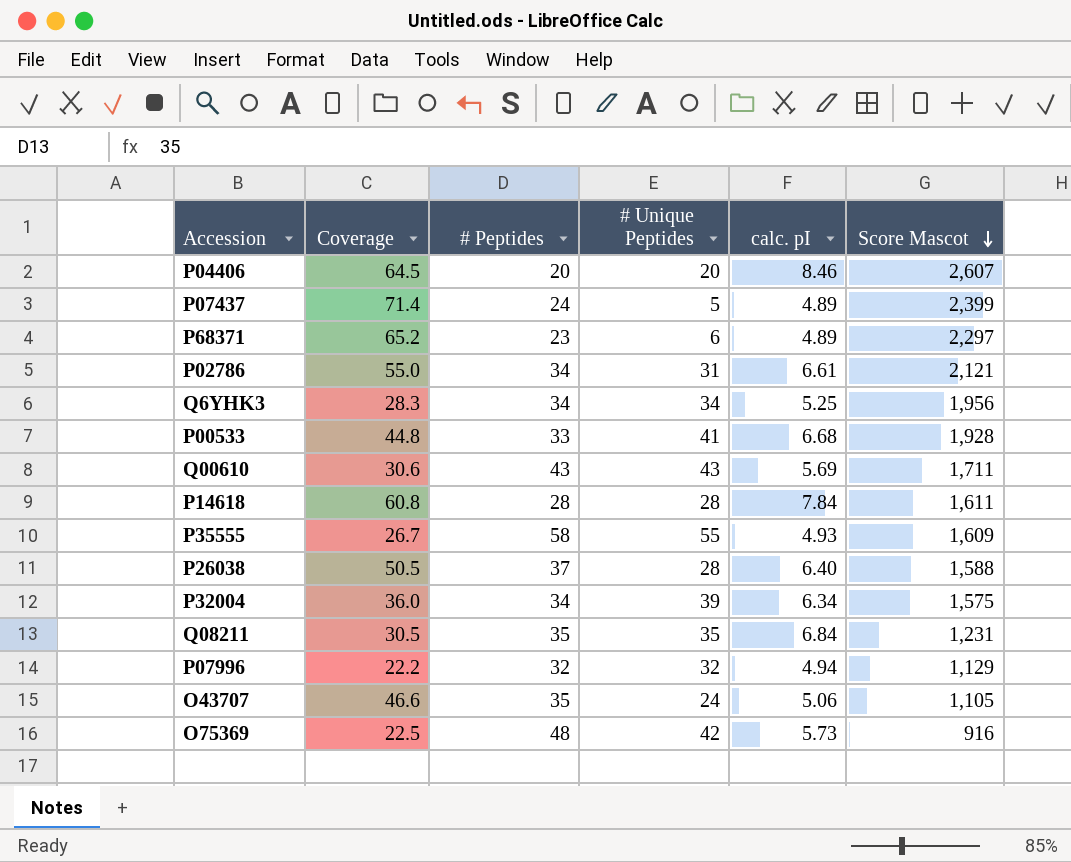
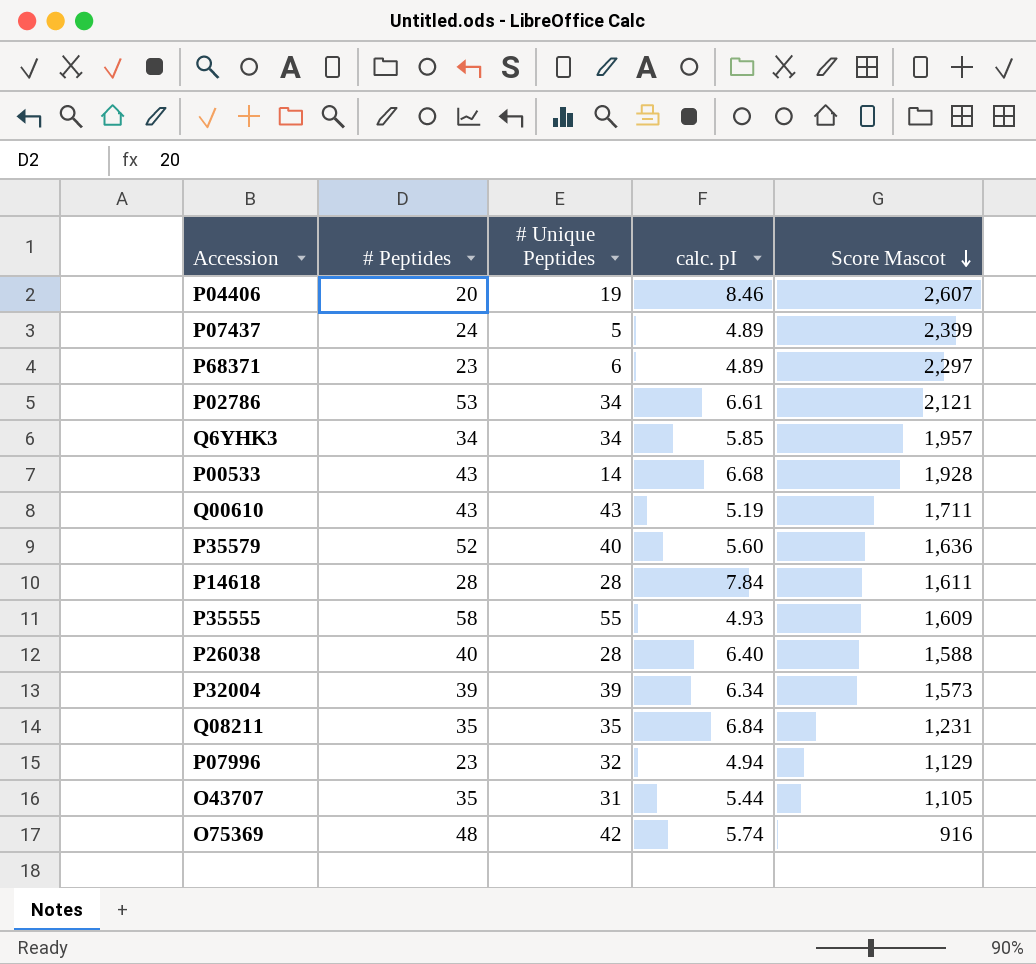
column Coverage | position: 2 -> none
P04406 | # Unique Peptides: 20 -> 19
P02786 | # Peptides: 34 -> 53
P02786 | # Unique Peptides: 31 -> 34
Q6YHK3 | calc. pI: 5.25 -> 5.85
Q6YHK3 | Score Mascot: 1,956 -> 1,957
P00533 | # Peptides: 33 -> 43
P00533 | # Unique Peptides: 41 -> 14
Q00610 | calc. pI: 5.69 -> 5.19
row P35579: none -> 52 | 40 | 5.60 | 1,636
P26038 | # Peptides: 37 -> 40
P32004 | # Peptides: 34 -> 39
P32004 | Score Mascot: 1,575 -> 1,573
P07996 | # Peptides: 32 -> 23
O43707 | # Unique Peptides: 24 -> 31
O43707 | calc. pI: 5.06 -> 5.44
O75369 | calc. pI: 5.73 -> 5.74

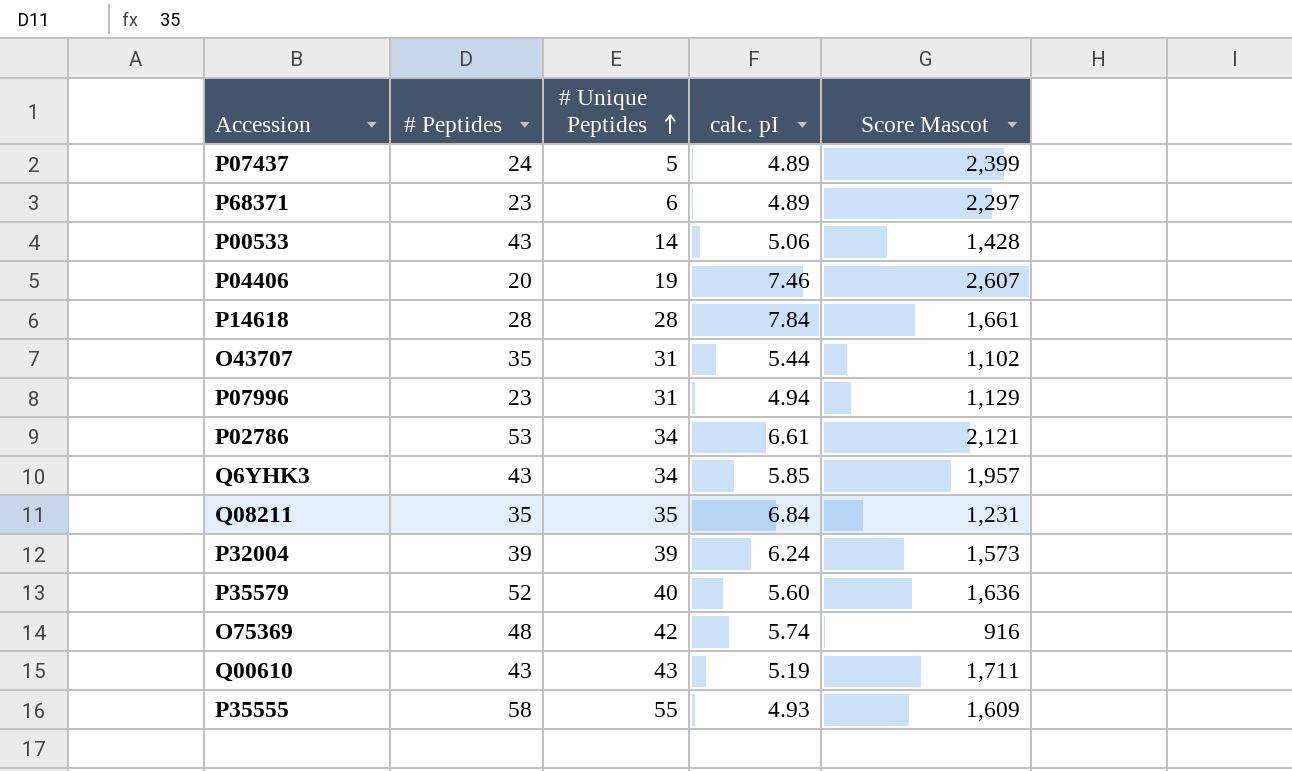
row order: Score Mascot descending -> # Unique Peptides ascending
row P26038: 40 | 28 | 6.40 | 1,588 -> none
P00533 | calc. pI: 6.68 -> 5.06
P00533 | Score Mascot: 1,928 -> 1,428
P04406 | calc. pI: 8.46 -> 7.46
P14618 | Score Mascot: 1,611 -> 1,661
O43707 | Score Mascot: 1,105 -> 1,102
P07996 | # Unique Peptides: 32 -> 31
Q6YHK3 | # Peptides: 34 -> 43
P32004 | calc. pI: 6.34 -> 6.24

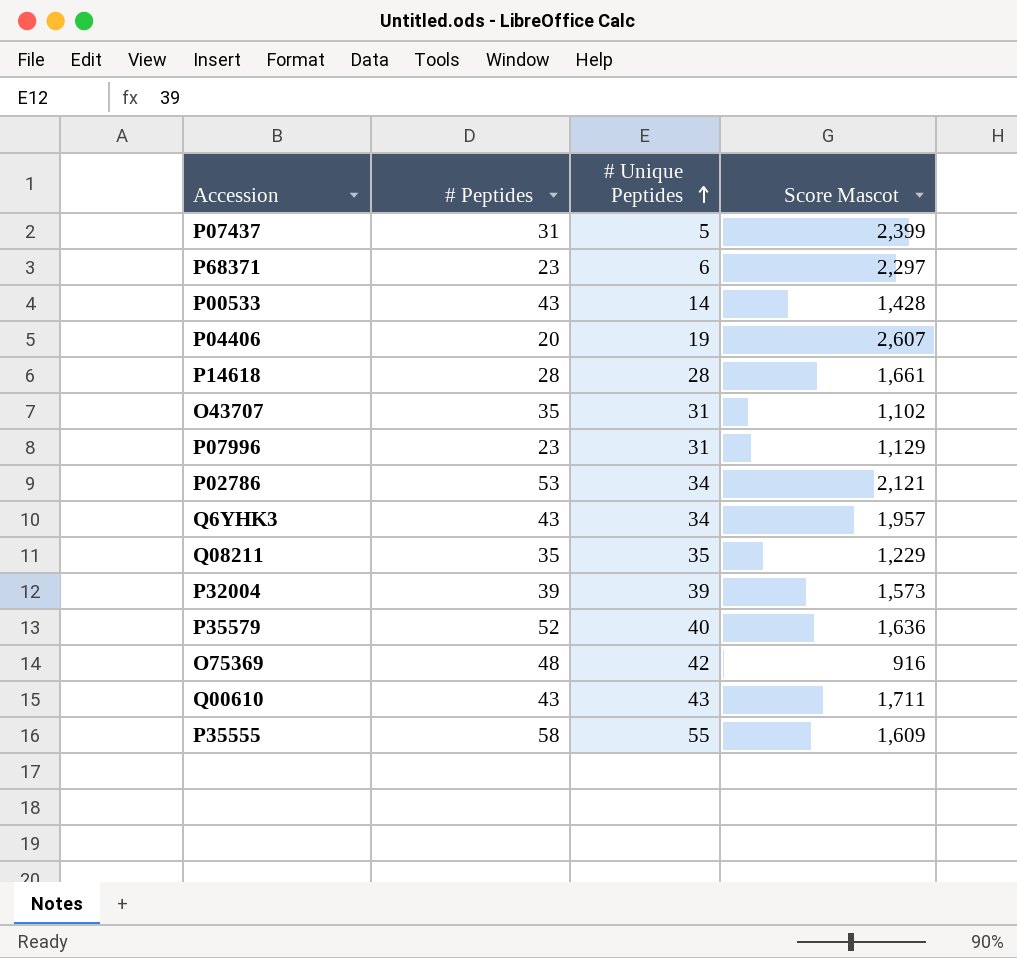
column calc. pI | position: 4 -> none
P07437 | # Peptides: 24 -> 31
Q08211 | Score Mascot: 1,231 -> 1,229

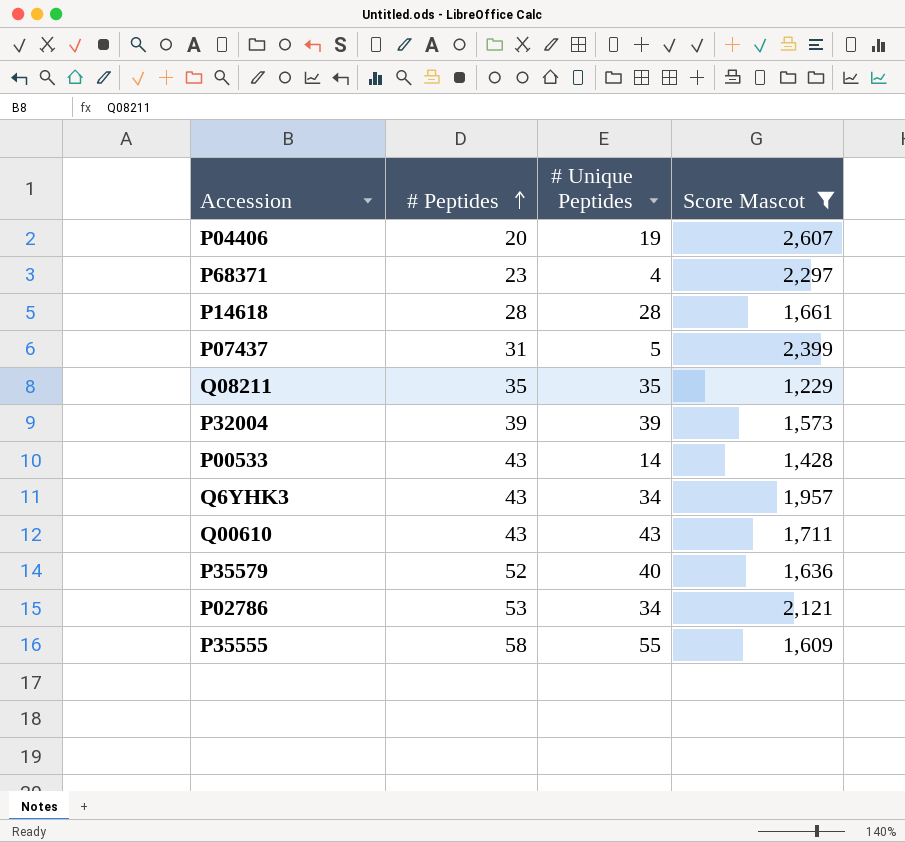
filter: none -> Score Mascot >= 1,229
row order: # Unique Peptides ascending -> # Peptides ascending
P68371 | # Unique Peptides: 6 -> 4

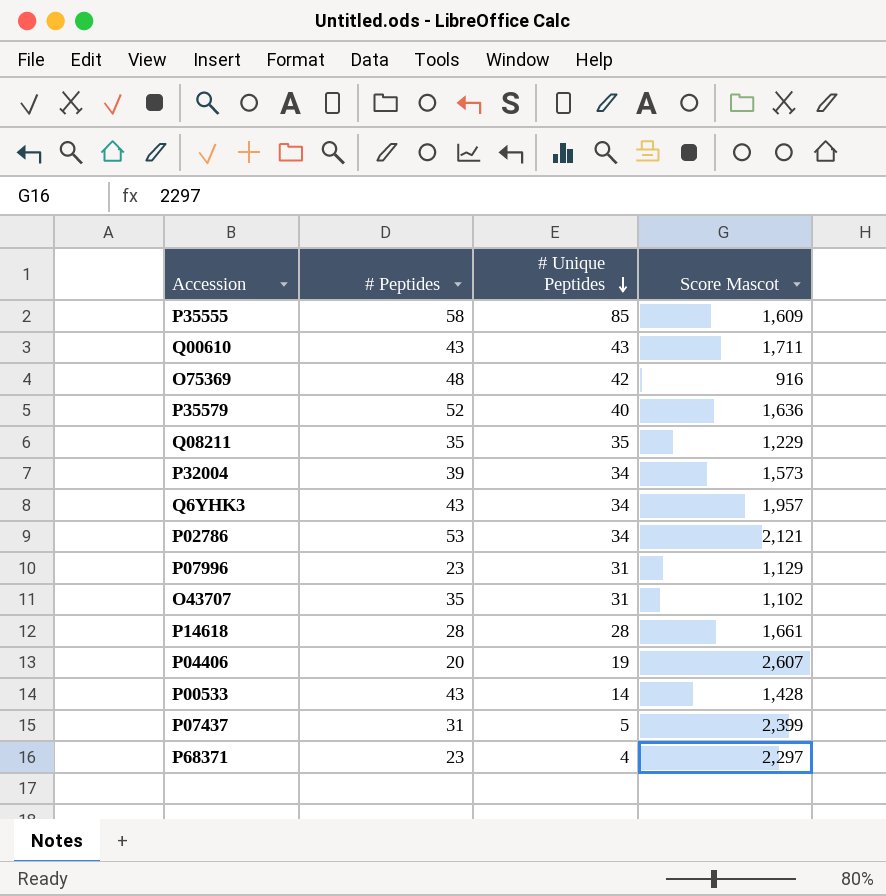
filter: Score Mascot >= 1,229 -> none
row order: # Peptides ascending -> # Unique Peptides descending
P35555 | # Unique Peptides: 55 -> 85
P32004 | # Unique Peptides: 39 -> 34

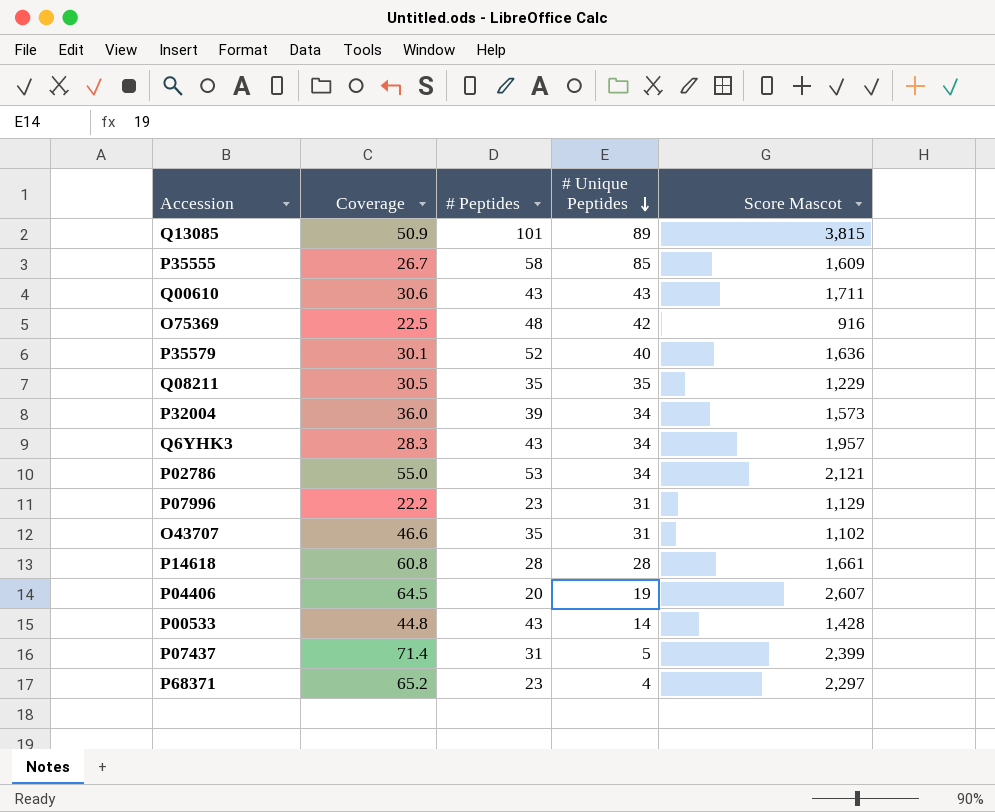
column Coverage | position: none -> 2
row Q13085: none -> 50.9 | 101 | 89 | 3,815

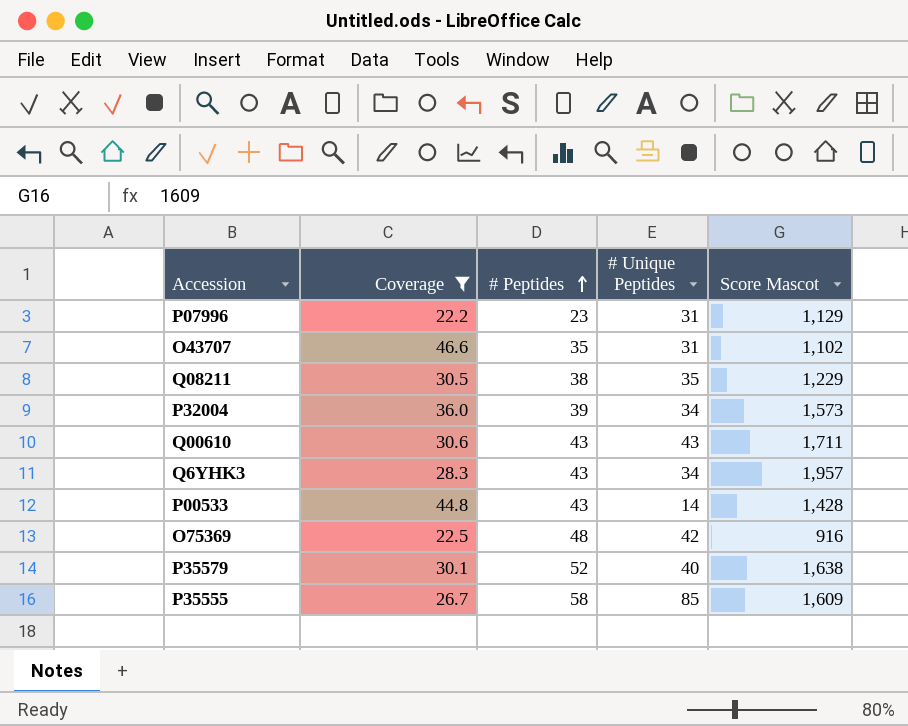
filter: none -> Coverage <= 46.6
row order: # Unique Peptides descending -> # Peptides ascending
Q08211 | # Peptides: 35 -> 38
P35579 | Score Mascot: 1,636 -> 1,638

